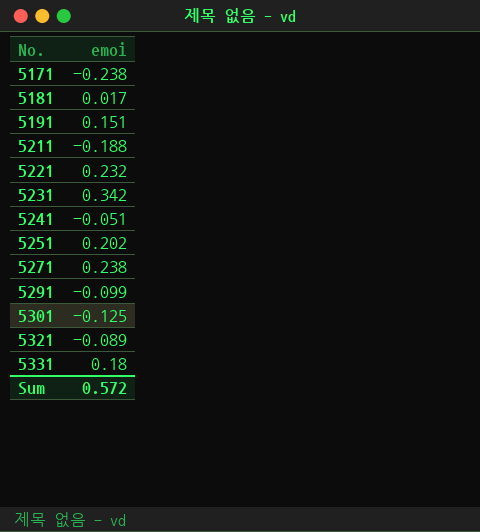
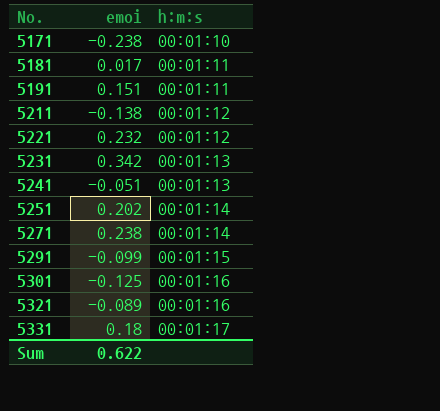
column h:m:s | position: none -> 3
5211 | emoi: -0.188 -> -0.138
Sum | emoi: 0.572 -> 0.622

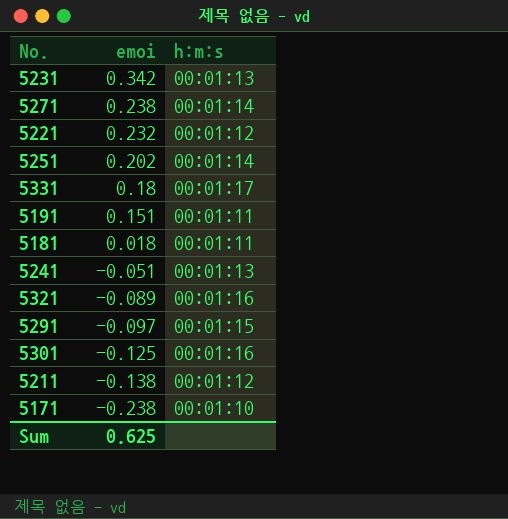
row order: No. ascending -> emoi descending
5181 | emoi: 0.017 -> 0.018
5291 | emoi: -0.099 -> -0.097
Sum | emoi: 0.622 -> 0.625

